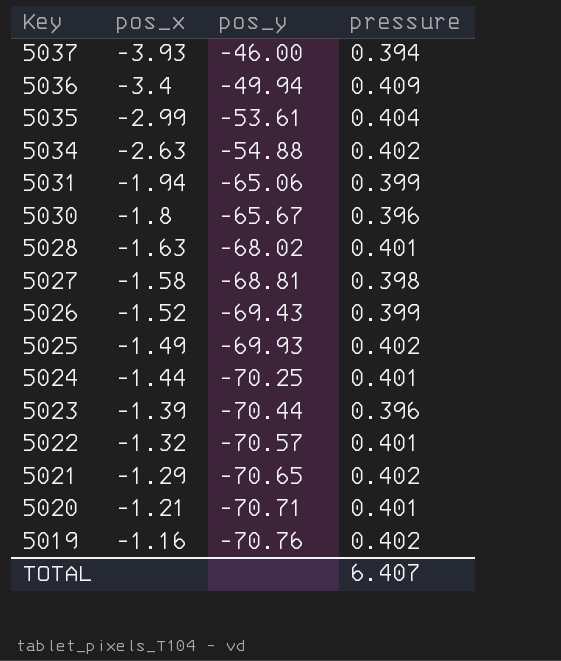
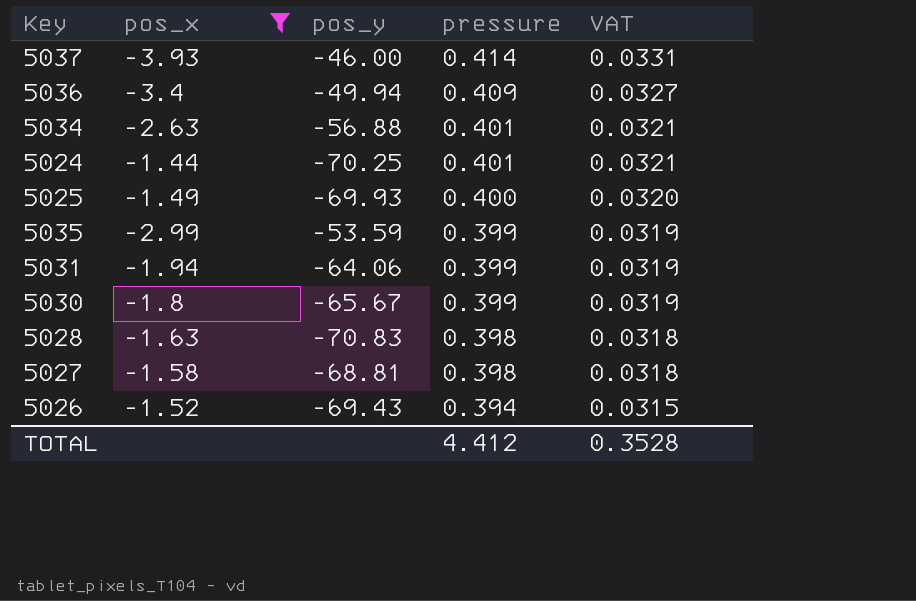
filter: none -> pos_x <= -1.44
row order: Key descending -> pressure descending
column VAT | formula: none -> [pressure] * 0.08
5037 | pressure: 0.394 -> 0.414
5034 | pos_y: -54.88 -> -56.88
5034 | pressure: 0.402 -> 0.401
5025 | pressure: 0.402 -> 0.400
5035 | pos_y: -53.61 -> -53.59
5035 | pressure: 0.404 -> 0.399
5031 | pos_y: -65.06 -> -64.06
5030 | pressure: 0.396 -> 0.399
5028 | pos_y: -68.02 -> -70.83
5028 | pressure: 0.401 -> 0.398
5026 | pressure: 0.399 -> 0.394
TOTAL | pressure: 6.407 -> 4.412

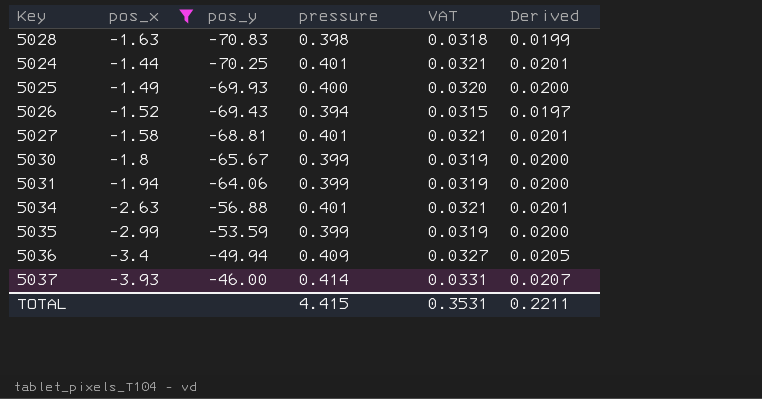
row order: pressure descending -> pos_y ascending
column Derived | formula: none -> [pressure] * 0.05
5027 | pressure: 0.398 -> 0.401
5027 | VAT: 0.0318 -> 0.0321
TOTAL | pressure: 4.412 -> 4.415
TOTAL | VAT: 0.3528 -> 0.3531

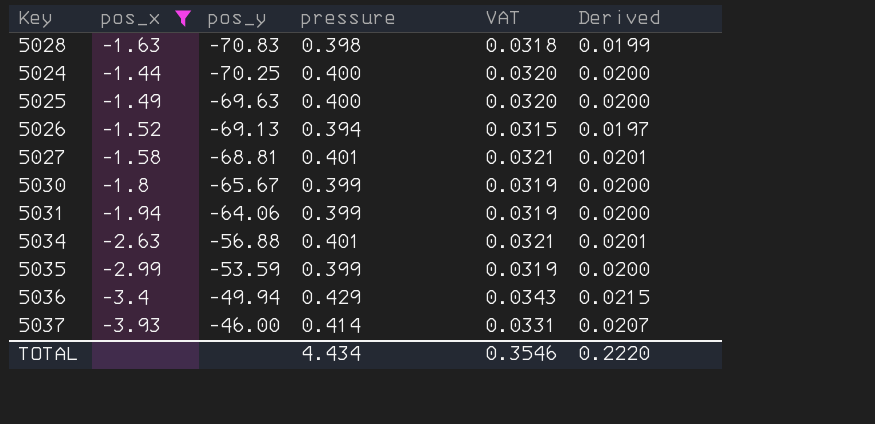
5024 | pressure: 0.401 -> 0.400
5024 | VAT: 0.0321 -> 0.0320
5024 | Derived: 0.0201 -> 0.0200
5025 | pos_y: -69.93 -> -69.63
5026 | pos_y: -69.43 -> -69.13
5036 | pressure: 0.409 -> 0.429
5036 | VAT: 0.0327 -> 0.0343
5036 | Derived: 0.0205 -> 0.0215
TOTAL | pressure: 4.415 -> 4.434
TOTAL | VAT: 0.3531 -> 0.3546
TOTAL | Derived: 0.2211 -> 0.2220

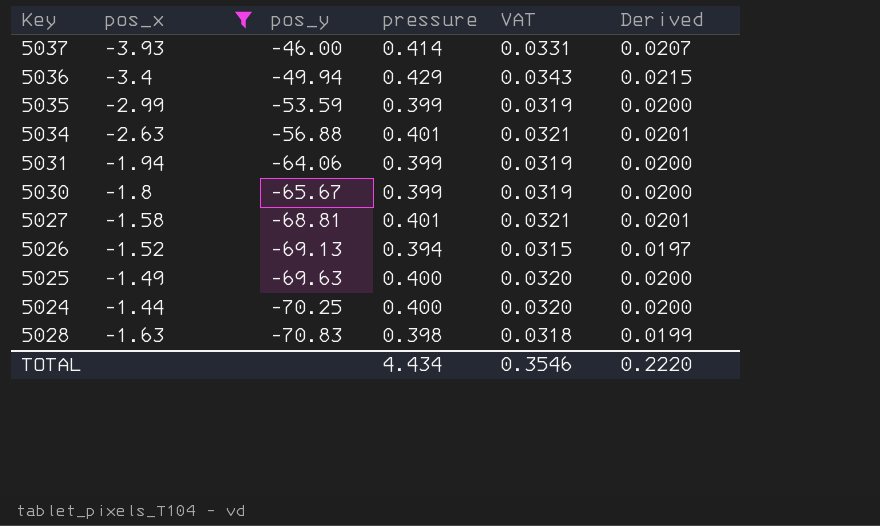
row order: pos_y ascending -> pos_y descending

